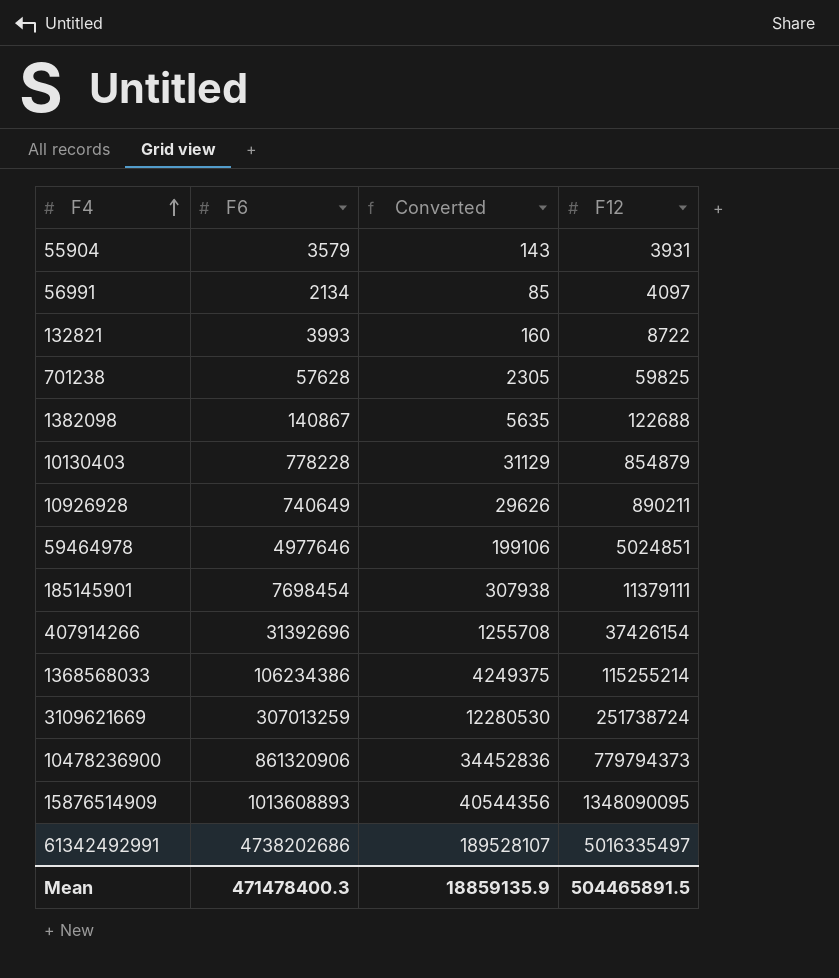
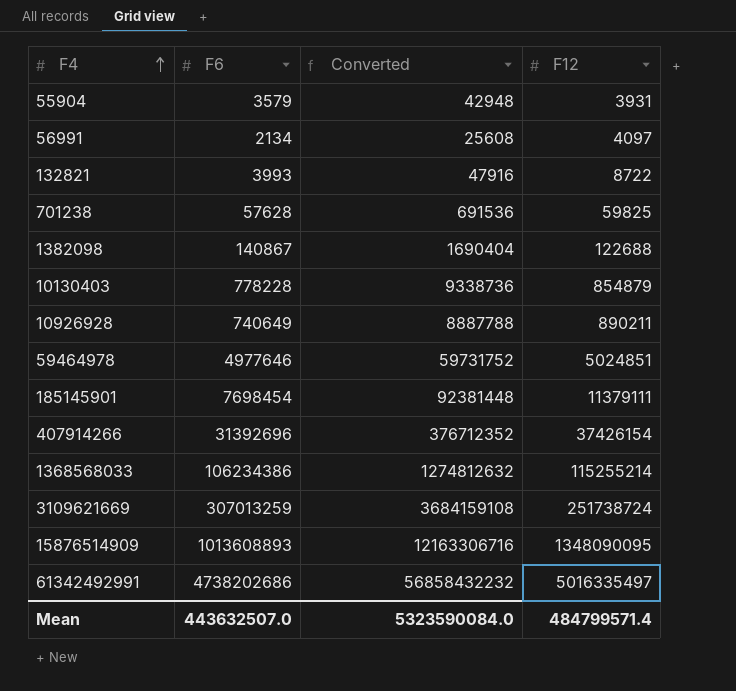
column Converted | formula: [F6] * 0.04 -> [F6] * 12
row 10478236900: 861320906 | 34452836 | 779794373 -> none
Mean | F6: 471478400.3 -> 443632507.0
Mean | Converted: 18859135.9 -> 5323590084.0
Mean | F12: 504465891.5 -> 484799571.4

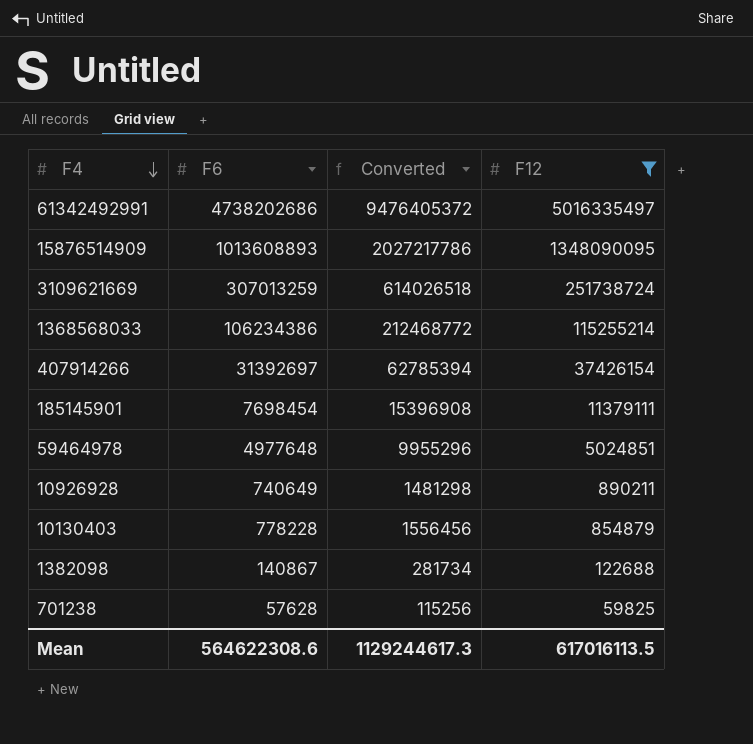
filter: none -> F12 >= 59825
row order: F4 ascending -> F4 descending
column Converted | formula: [F6] * 12 -> [F6] * 2
407914266 | F6: 31392696 -> 31392697
59464978 | F6: 4977646 -> 4977648
Mean | F6: 443632507.0 -> 564622308.6
Mean | Converted: 5323590084.0 -> 1129244617.3
Mean | F12: 484799571.4 -> 617016113.5

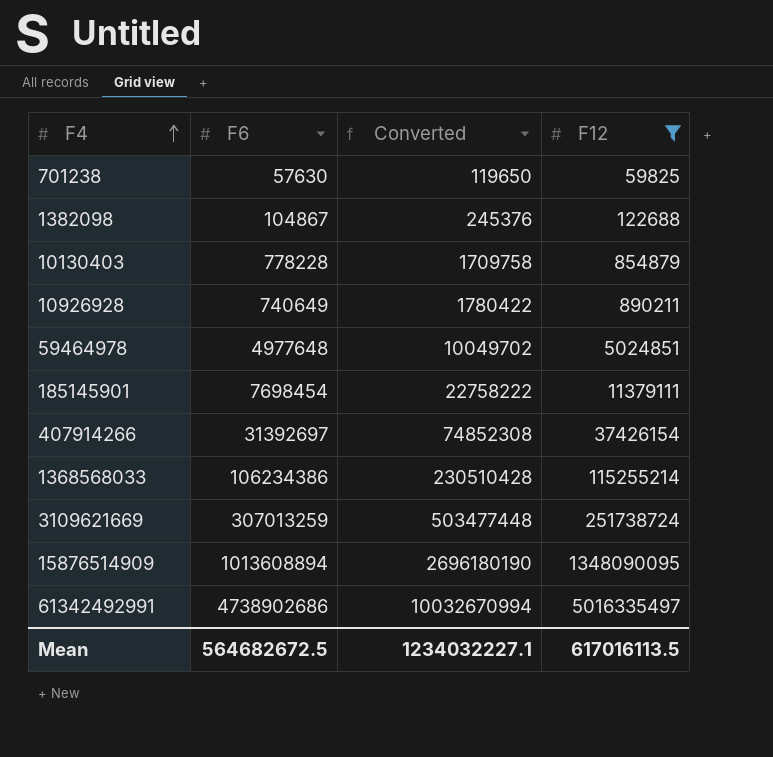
row order: F4 descending -> F4 ascending
column Converted | formula: [F6] * 2 -> [F12] * 2
701238 | F6: 57628 -> 57630
1382098 | F6: 140867 -> 104867
15876514909 | F6: 1013608893 -> 1013608894
61342492991 | F6: 4738202686 -> 4738902686
Mean | F6: 564622308.6 -> 564682672.5
Mean | Converted: 1129244617.3 -> 1234032227.1

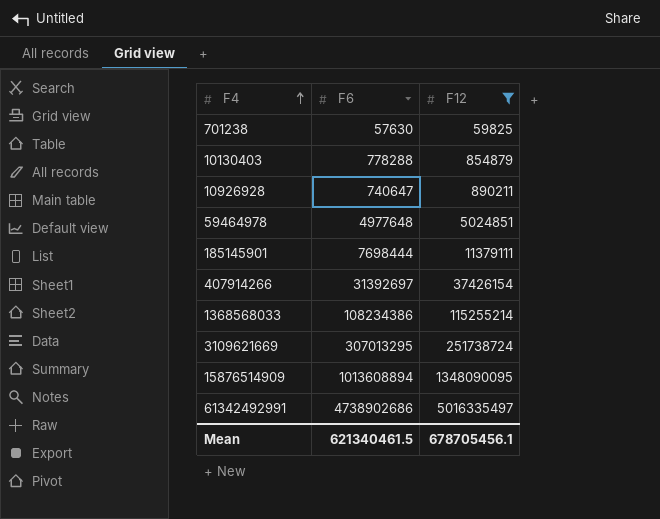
column Converted | formula: [F12] * 2 -> none
row 1382098: 104867 | 245376 | 122688 -> none
10130403 | F6: 778228 -> 778288
10926928 | F6: 740649 -> 740647
185145901 | F6: 7698454 -> 7698444
1368568033 | F6: 106234386 -> 108234386
3109621669 | F6: 307013259 -> 307013295
Mean | F6: 564682672.5 -> 621340461.5
Mean | F12: 617016113.5 -> 678705456.1

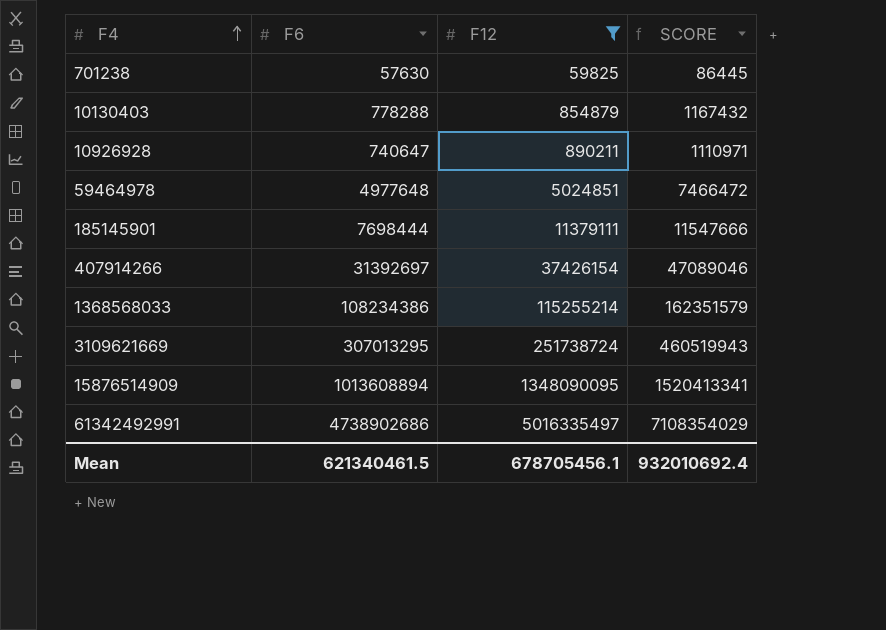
column SCORE | formula: none -> [F6] * 1.5

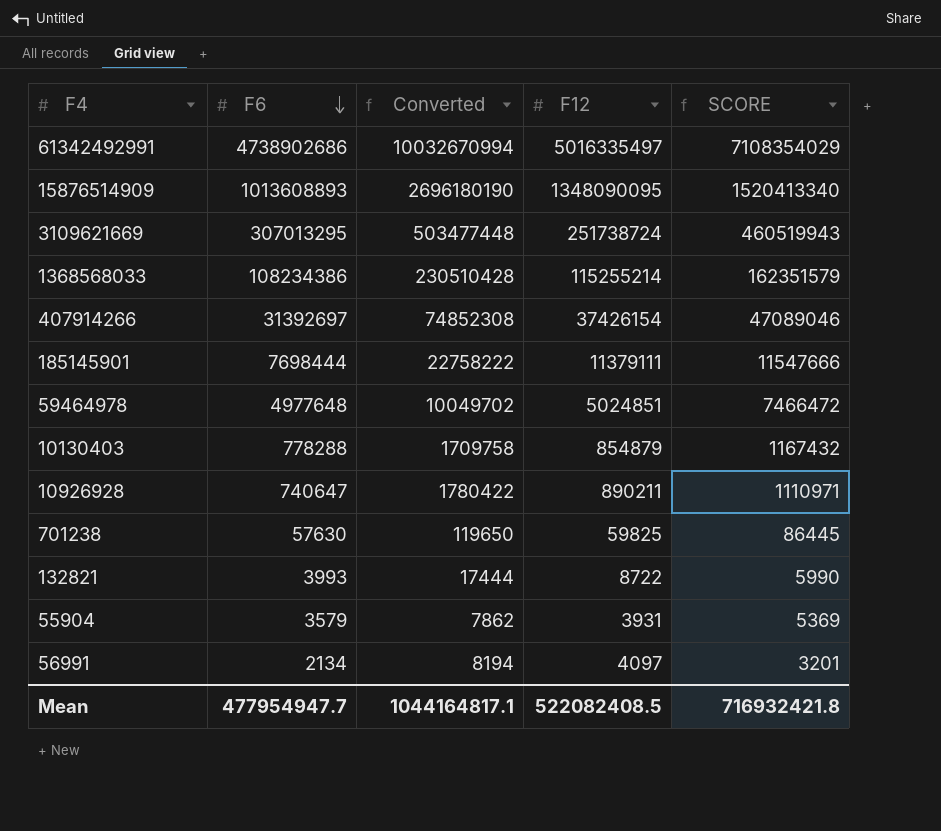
filter: F12 >= 59825 -> none
row order: F4 ascending -> F6 descending
column Converted | formula: none -> [F12] * 2
15876514909 | F6: 1013608894 -> 1013608893
15876514909 | SCORE: 1520413341 -> 1520413340
Mean | F6: 621340461.5 -> 477954947.7
Mean | F12: 678705456.1 -> 522082408.5
Mean | SCORE: 932010692.4 -> 716932421.8

